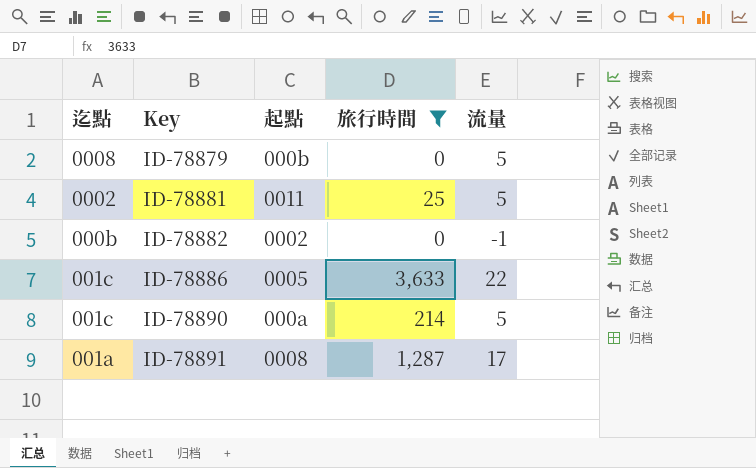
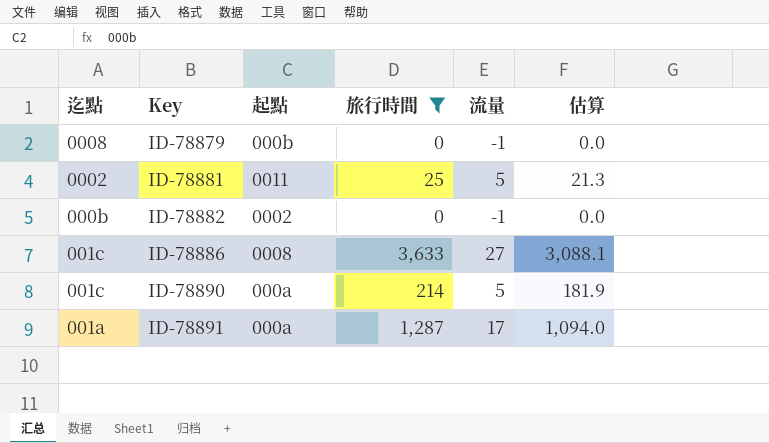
column 估算 | formula: none -> [旅行時間] * 0.85
ID-78879 | 流量: 5 -> -1
ID-78886 | 起點: 0005 -> 0008
ID-78886 | 流量: 22 -> 27
ID-78891 | 起點: 0008 -> 000a

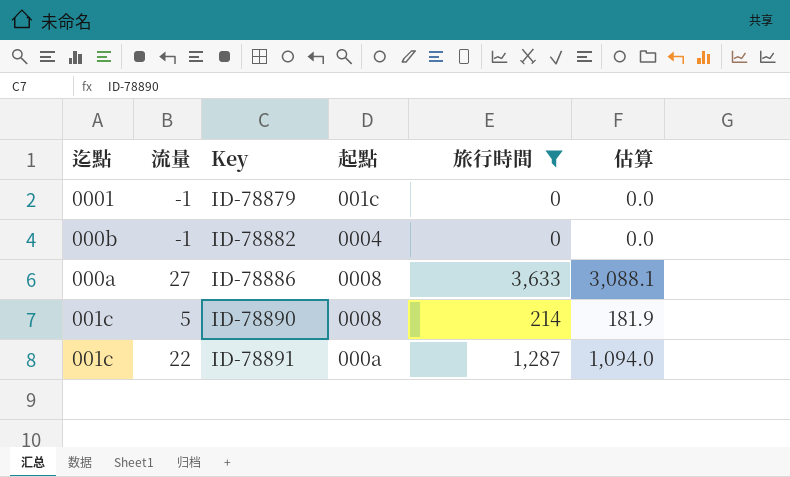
column 流量 | position: 5 -> 2
row ID-78881: 0002 | 0011 | 25 | 5 | 21.3 -> none
ID-78879 | 迄點: 0008 -> 0001
ID-78879 | 起點: 000b -> 001c
ID-78882 | 起點: 0002 -> 0004
ID-78886 | 迄點: 001c -> 000a
ID-78890 | 起點: 000a -> 0008
ID-78891 | 迄點: 001a -> 001c
ID-78891 | 流量: 17 -> 22

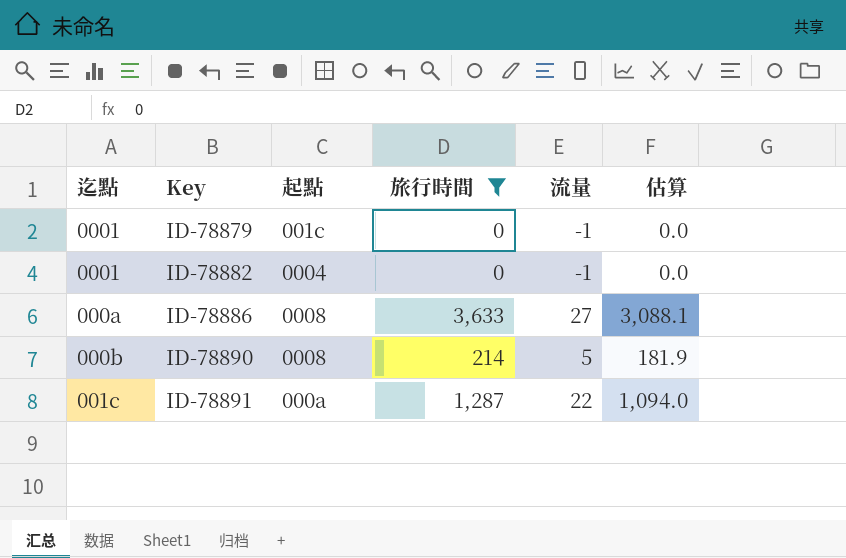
column 流量 | position: 2 -> 5
ID-78882 | 迄點: 000b -> 0001
ID-78890 | 迄點: 001c -> 000b

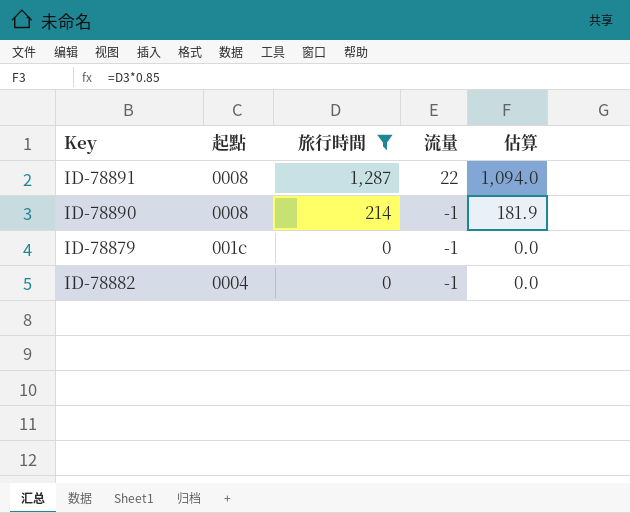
row order: Key ascending -> 旅行時間 descending
column 迄點 | position: 1 -> none
row ID-78886: 000a | 0008 | 3,633 | 27 | 3,088.1 -> none
ID-78891 | 起點: 000a -> 0008
ID-78890 | 流量: 5 -> -1

